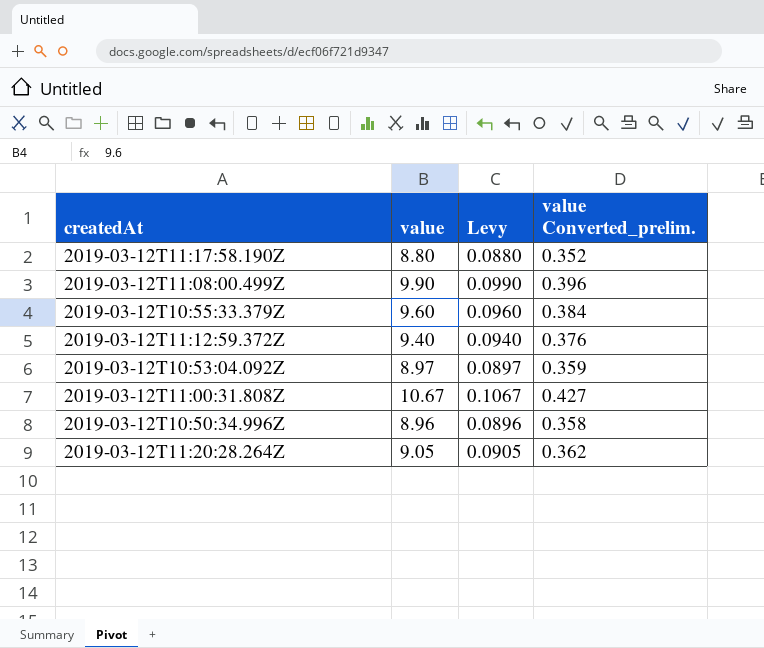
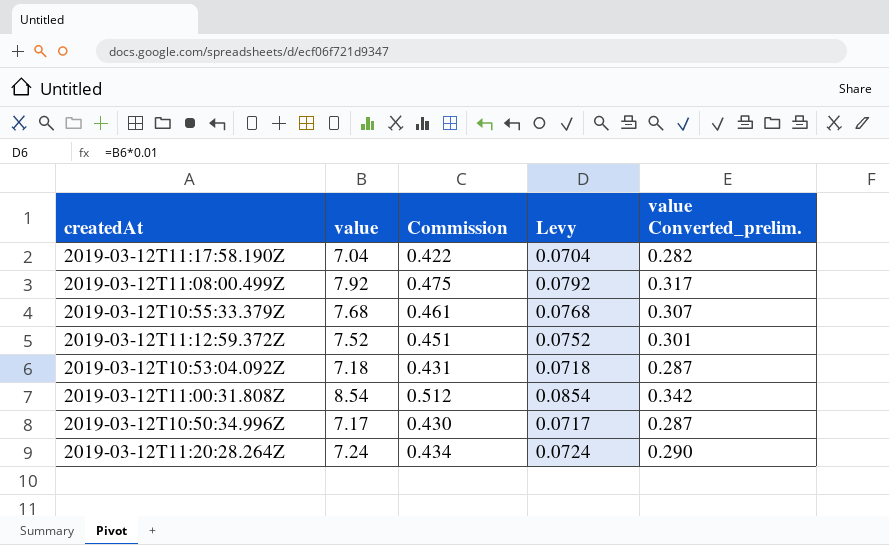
column Commission | formula: none -> [value] * 0.06
2019-03-12T11:17:58.190Z | value: 8.80 -> 7.04
2019-03-12T11:17:58.190Z | Levy: 0.0880 -> 0.0704
2019-03-12T11:17:58.190Z | value Converted_prelim.: 0.352 -> 0.282
2019-03-12T11:08:00.499Z | value: 9.90 -> 7.92
2019-03-12T11:08:00.499Z | Levy: 0.0990 -> 0.0792
2019-03-12T11:08:00.499Z | value Converted_prelim.: 0.396 -> 0.317
2019-03-12T10:55:33.379Z | value: 9.60 -> 7.68
2019-03-12T10:55:33.379Z | Levy: 0.0960 -> 0.0768
2019-03-12T10:55:33.379Z | value Converted_prelim.: 0.384 -> 0.307
2019-03-12T11:12:59.372Z | value: 9.40 -> 7.52
2019-03-12T11:12:59.372Z | Levy: 0.0940 -> 0.0752
2019-03-12T11:12:59.372Z | value Converted_prelim.: 0.376 -> 0.301
2019-03-12T10:53:04.092Z | value: 8.97 -> 7.18
2019-03-12T10:53:04.092Z | Levy: 0.0897 -> 0.0718
2019-03-12T10:53:04.092Z | value Converted_prelim.: 0.359 -> 0.287
2019-03-12T11:00:31.808Z | value: 10.67 -> 8.54
2019-03-12T11:00:31.808Z | Levy: 0.1067 -> 0.0854
2019-03-12T11:00:31.808Z | value Converted_prelim.: 0.427 -> 0.342
2019-03-12T10:50:34.996Z | value: 8.96 -> 7.17
2019-03-12T10:50:34.996Z | Levy: 0.0896 -> 0.0717
2019-03-12T10:50:34.996Z | value Converted_prelim.: 0.358 -> 0.287
2019-03-12T11:20:28.264Z | value: 9.05 -> 7.24
2019-03-12T11:20:28.264Z | Levy: 0.0905 -> 0.0724
2019-03-12T11:20:28.264Z | value Converted_prelim.: 0.362 -> 0.290

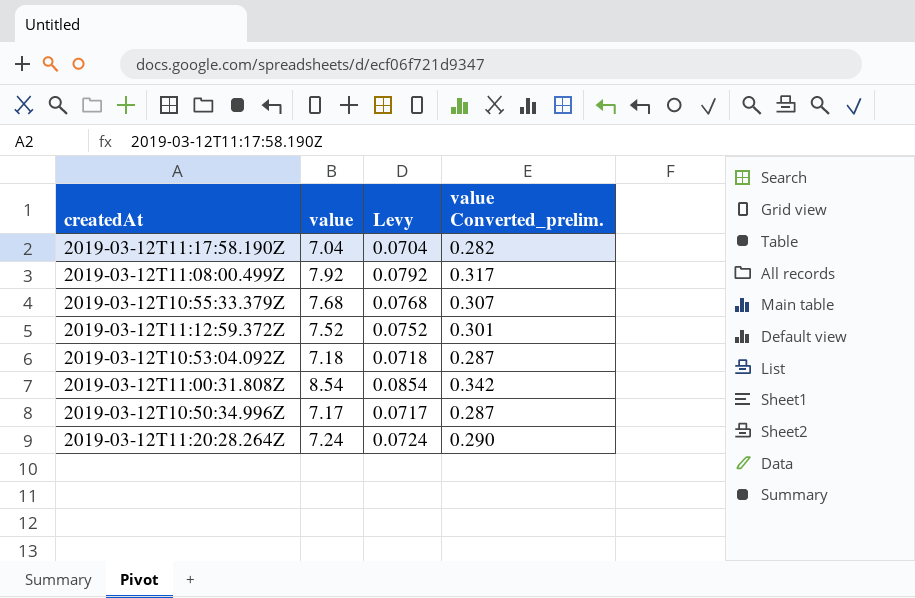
column Commission | formula: [value] * 0.06 -> none

